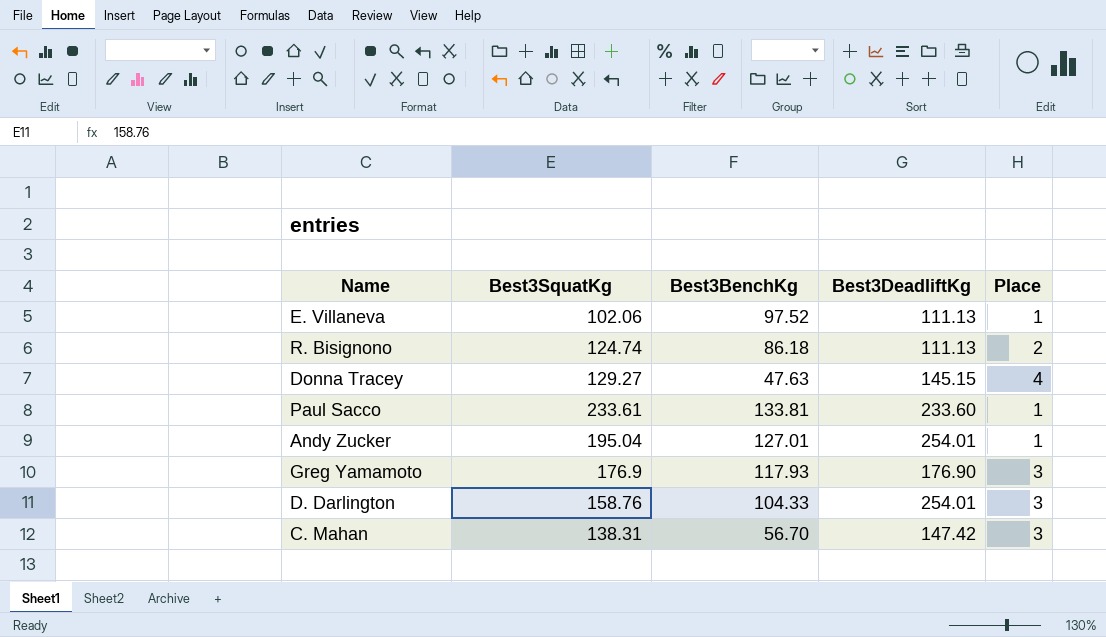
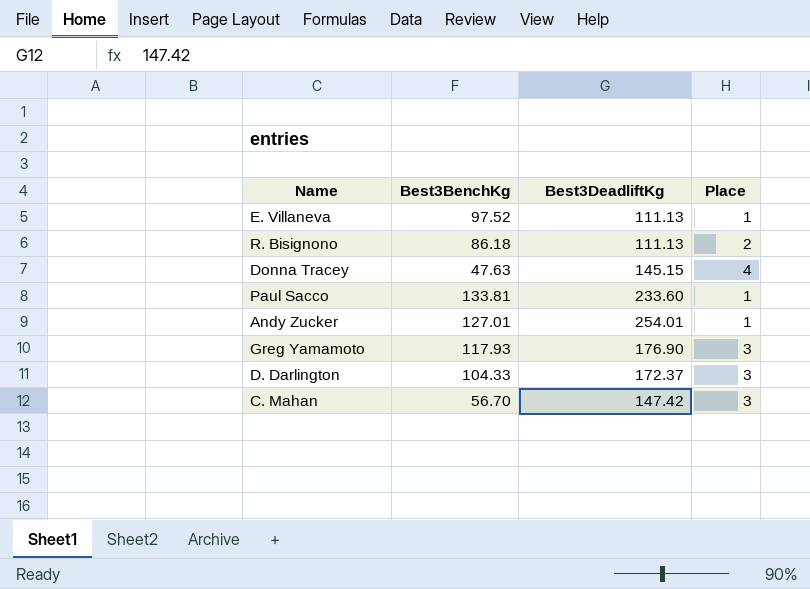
column Best3SquatKg | position: 2 -> none
D. Darlington | Best3DeadliftKg: 254.01 -> 172.37

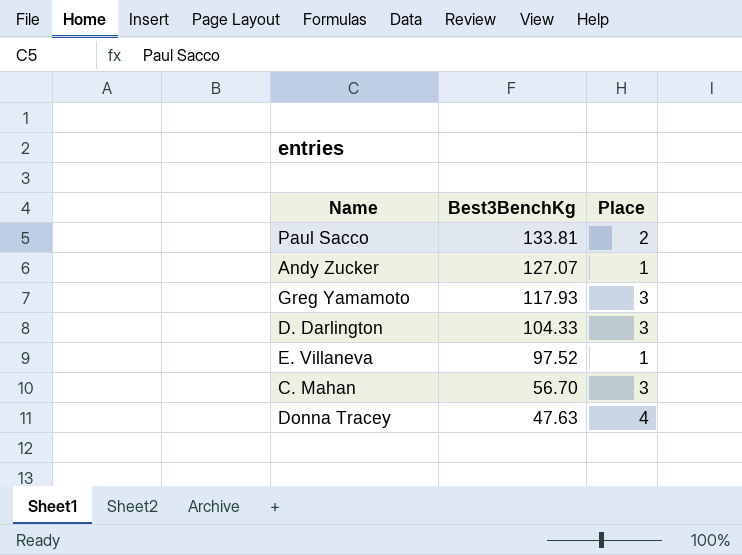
row order: none -> Best3BenchKg descending
column Best3DeadliftKg | position: 3 -> none
row R. Bisignono: 86.18 | 111.13 | 2 -> none
Paul Sacco | Place: 1 -> 2
Andy Zucker | Best3BenchKg: 127.01 -> 127.07

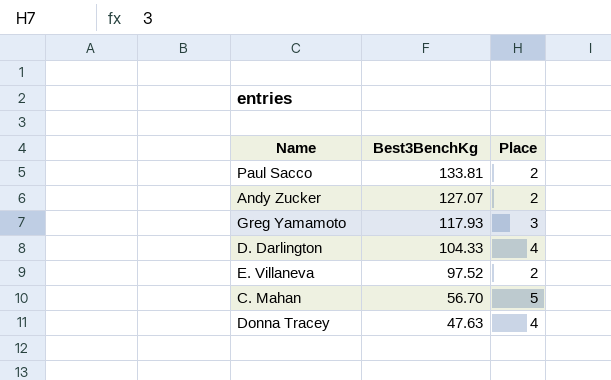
Andy Zucker | Place: 1 -> 2
D. Darlington | Place: 3 -> 4
E. Villaneva | Place: 1 -> 2
C. Mahan | Place: 3 -> 5

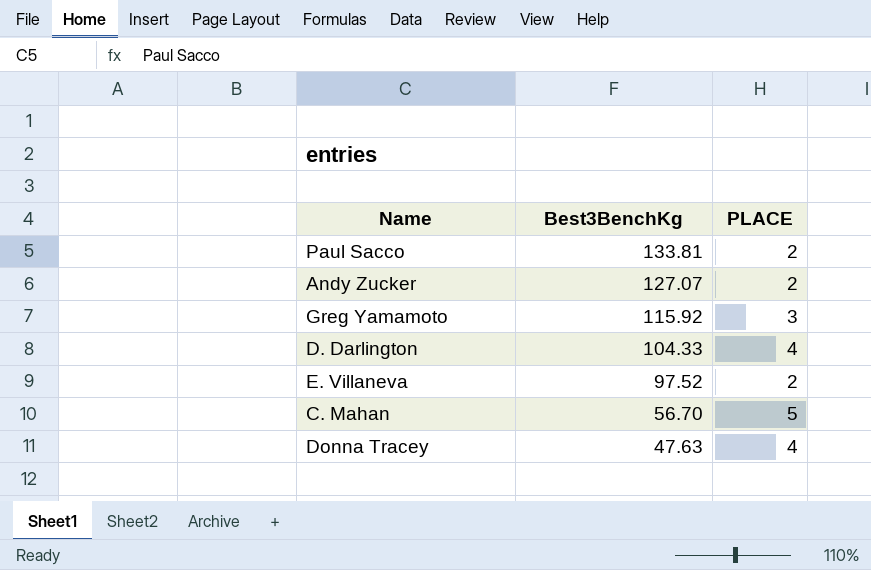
column name: Place -> PLACE
Greg Yamamoto | Best3BenchKg: 117.93 -> 115.92

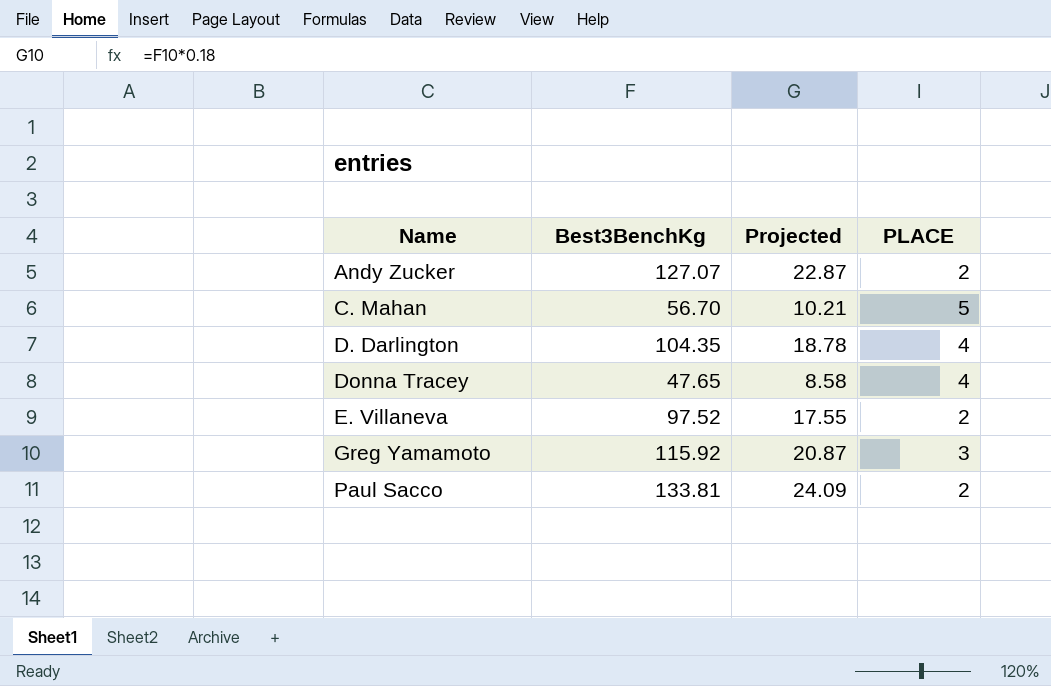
row order: Best3BenchKg descending -> Name ascending
column Projected | formula: none -> [Best3BenchKg] * 0.18
D. Darlington | Best3BenchKg: 104.33 -> 104.35
Donna Tracey | Best3BenchKg: 47.63 -> 47.65

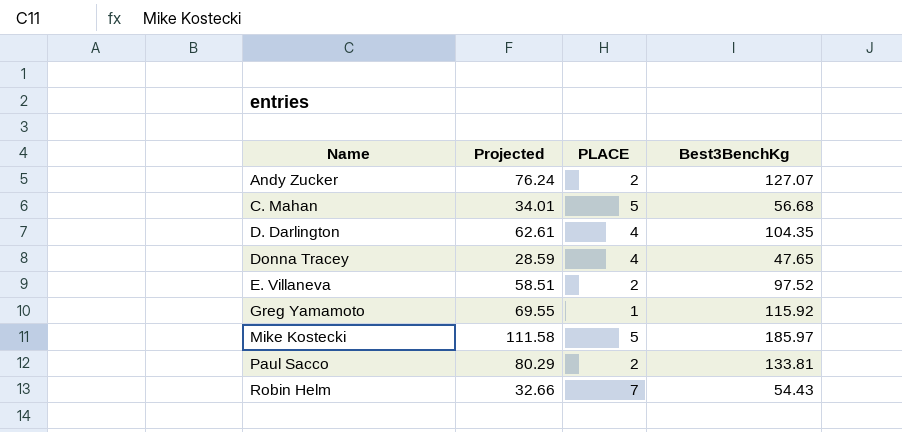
column Projected | formula: [Best3BenchKg] * 0.18 -> [Best3BenchKg] * 0.6
column Best3BenchKg | position: 2 -> 4
C. Mahan | Best3BenchKg: 56.70 -> 56.68
Greg Yamamoto | PLACE: 3 -> 1
row Mike Kostecki: none -> 111.58 | 5 | 185.97
row Robin Helm: none -> 32.66 | 7 | 54.43

